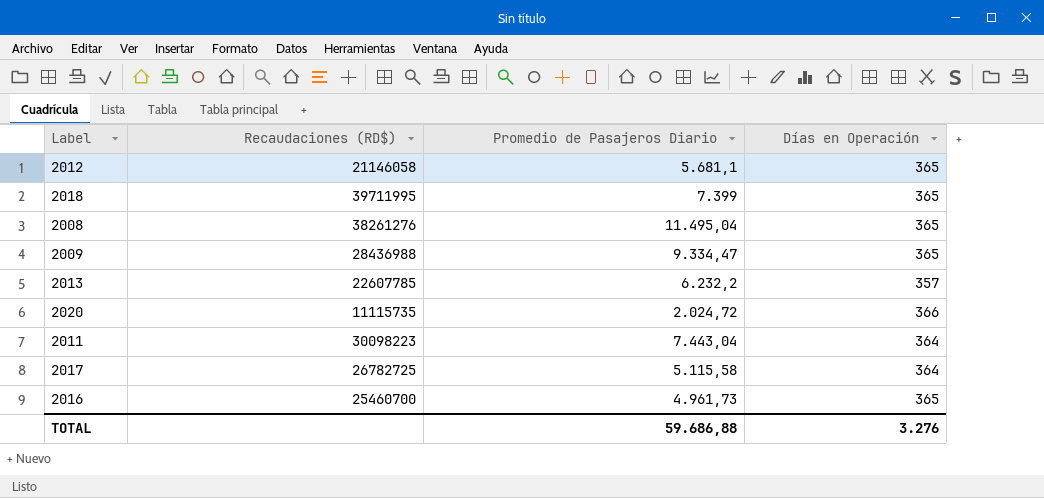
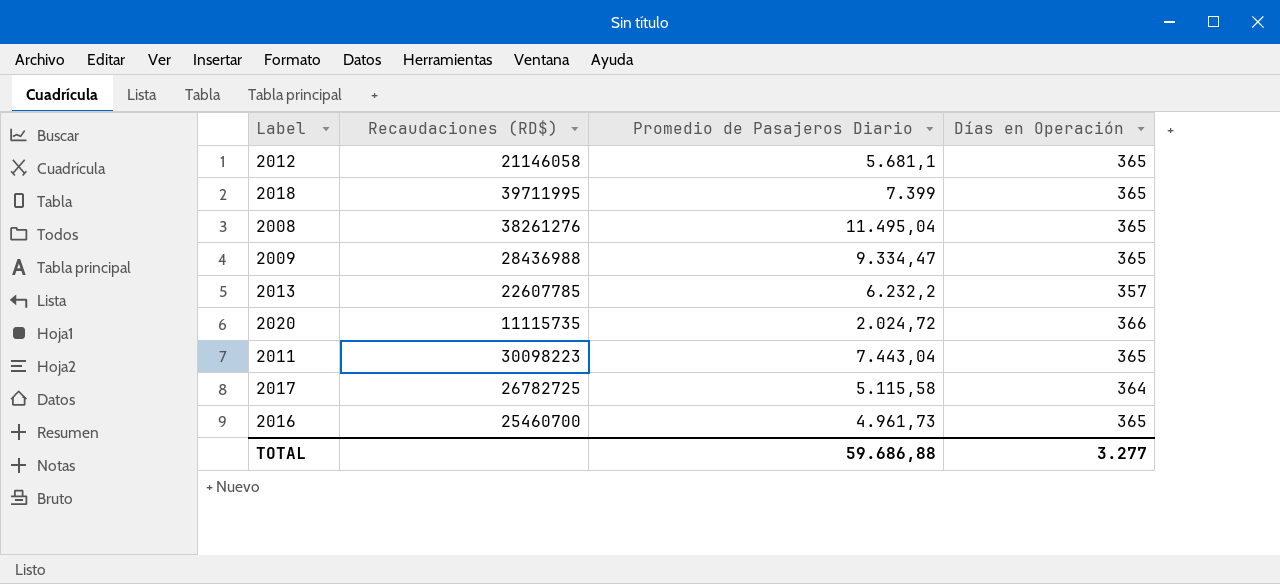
2011 | Días en Operación: 364 -> 365
TOTAL | Días en Operación: 3.276 -> 3.277

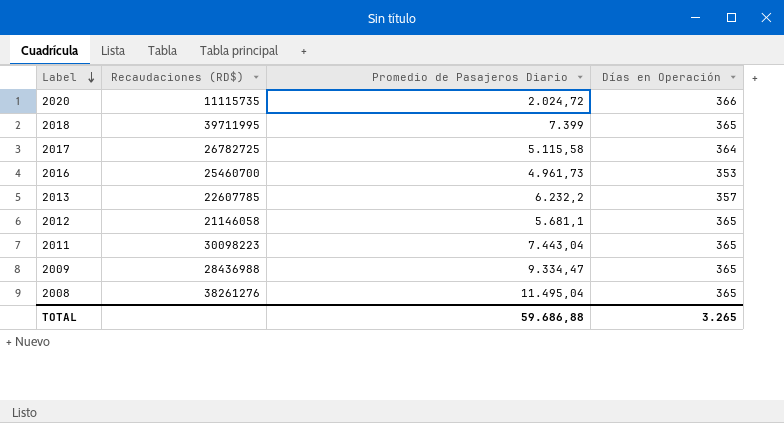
row order: none -> Label descending
2016 | Días en Operación: 365 -> 353
TOTAL | Días en Operación: 3.277 -> 3.265

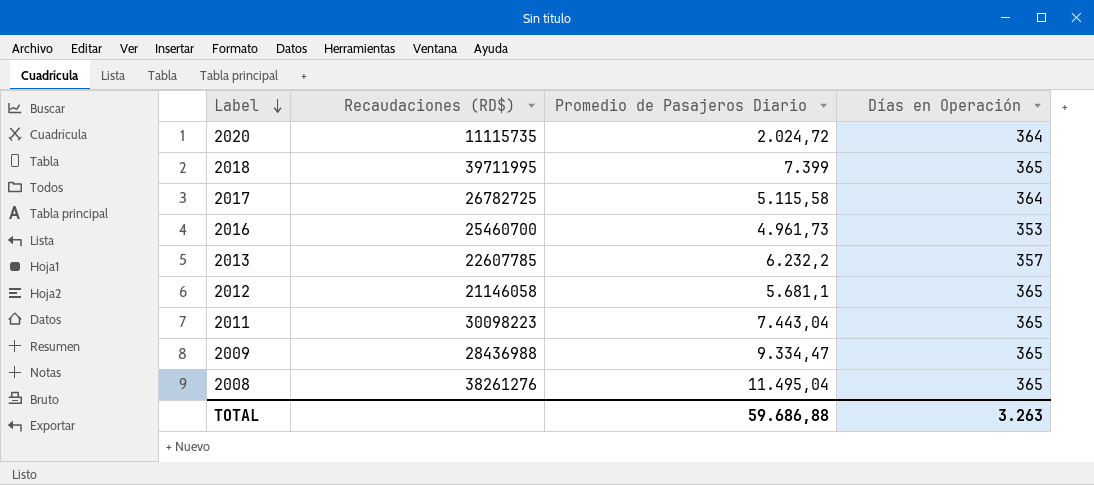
2020 | Días en Operación: 366 -> 364
TOTAL | Días en Operación: 3.265 -> 3.263

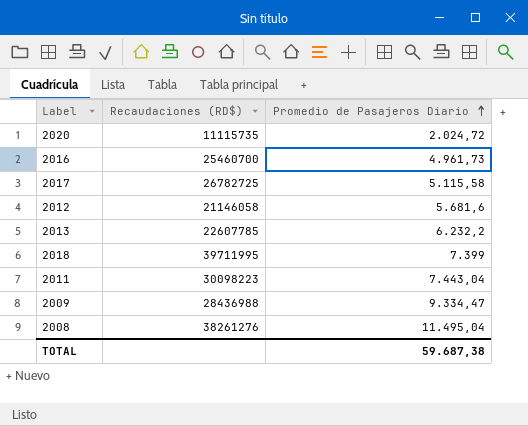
row order: Label descending -> Promedio de Pasajeros Diario ascending
column Días en Operación | position: 4 -> none
2012 | Promedio de Pasajeros Diario: 5.681,1 -> 5.681,6
TOTAL | Promedio de Pasajeros Diario: 59.686,88 -> 59.687,38

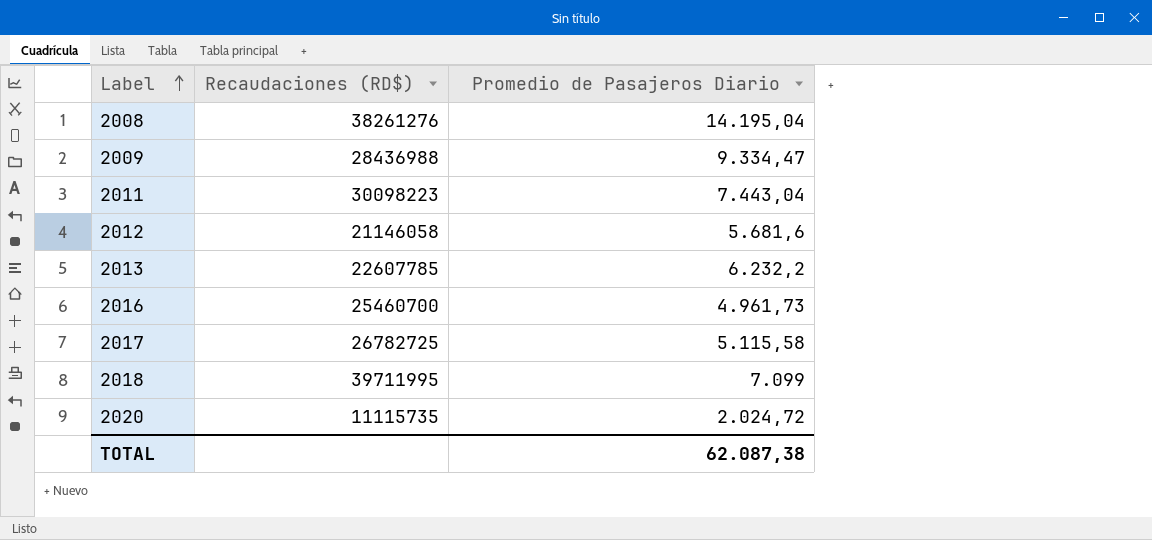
row order: Promedio de Pasajeros Diario ascending -> Label ascending
2008 | Promedio de Pasajeros Diario: 11.495,04 -> 14.195,04
2018 | Promedio de Pasajeros Diario: 7.399 -> 7.099
TOTAL | Promedio de Pasajeros Diario: 59.687,38 -> 62.087,38

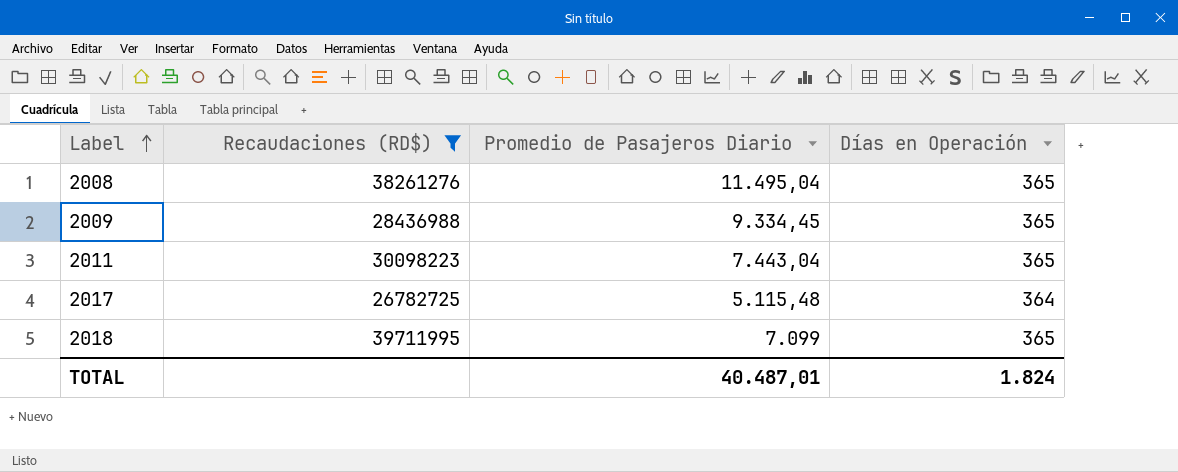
filter: none -> Recaudaciones (RD$) >= 26782725
column Días en Operación | position: none -> 4
2008 | Promedio de Pasajeros Diario: 14.195,04 -> 11.495,04
2009 | Promedio de Pasajeros Diario: 9.334,47 -> 9.334,45
2017 | Promedio de Pasajeros Diario: 5.115,58 -> 5.115,48
TOTAL | Promedio de Pasajeros Diario: 62.087,38 -> 40.487,01

